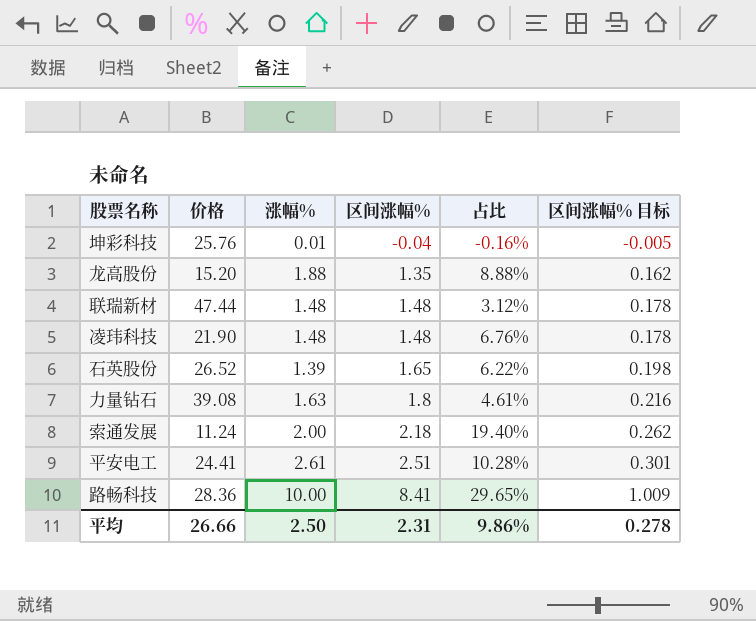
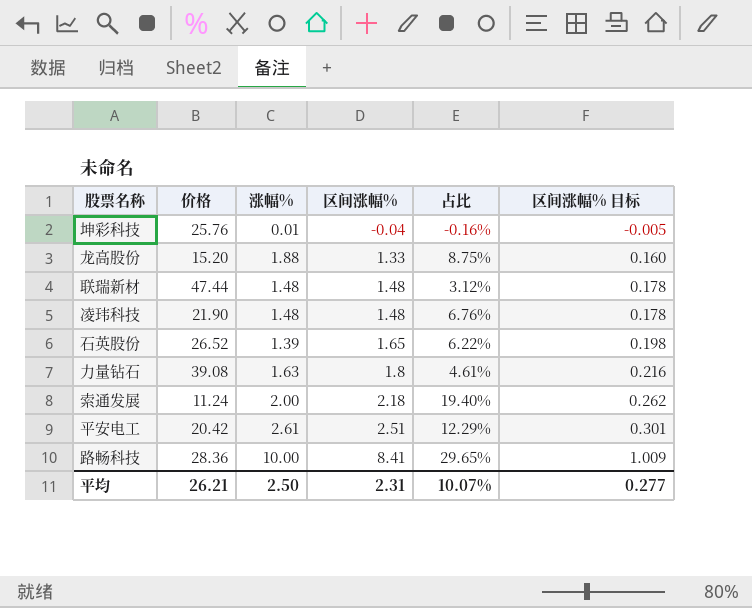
龙高股份 | 区间涨幅%: 1.35 -> 1.33
龙高股份 | 占比: 8.88% -> 8.75%
龙高股份 | 区间涨幅% 目标: 0.162 -> 0.160
平安电工 | 价格: 24.41 -> 20.42
平安电工 | 占比: 10.28% -> 12.29%
平均 | 价格: 26.66 -> 26.21
平均 | 占比: 9.86% -> 10.07%
平均 | 区间涨幅% 目标: 0.278 -> 0.277

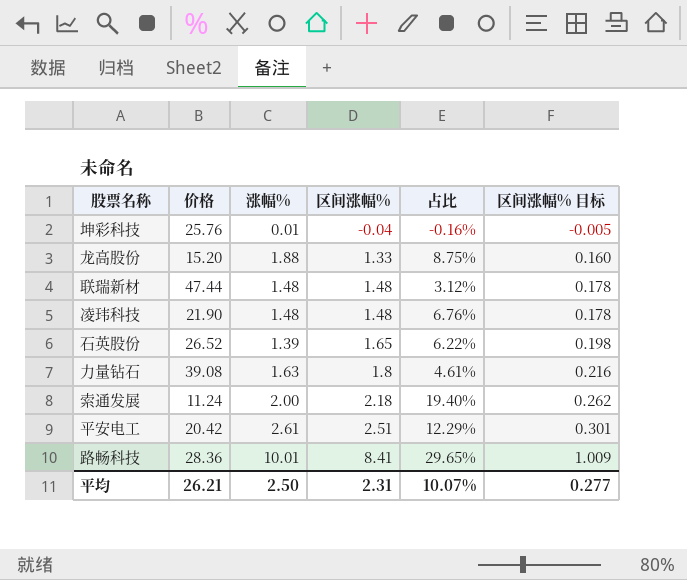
路畅科技 | 涨幅%: 10.00 -> 10.01

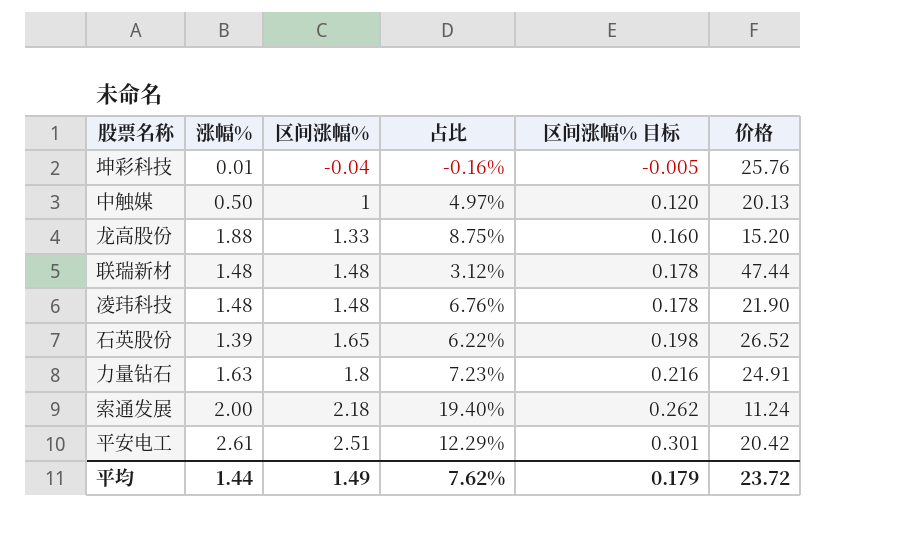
column 价格 | position: 2 -> 6
row 路畅科技: 28.36 | 10.01 | 8.41 | 29.65% | 1.009 -> none
row 中触媒: none -> 0.50 | 1 | 4.97% | 0.120 | 20.13
力量钻石 | 占比: 4.61% -> 7.23%
力量钻石 | 价格: 39.08 -> 24.91
平均 | 涨幅%: 2.50 -> 1.44
平均 | 区间涨幅%: 2.31 -> 1.49
平均 | 占比: 10.07% -> 7.62%
平均 | 区间涨幅% 目标: 0.277 -> 0.179
平均 | 价格: 26.21 -> 23.72

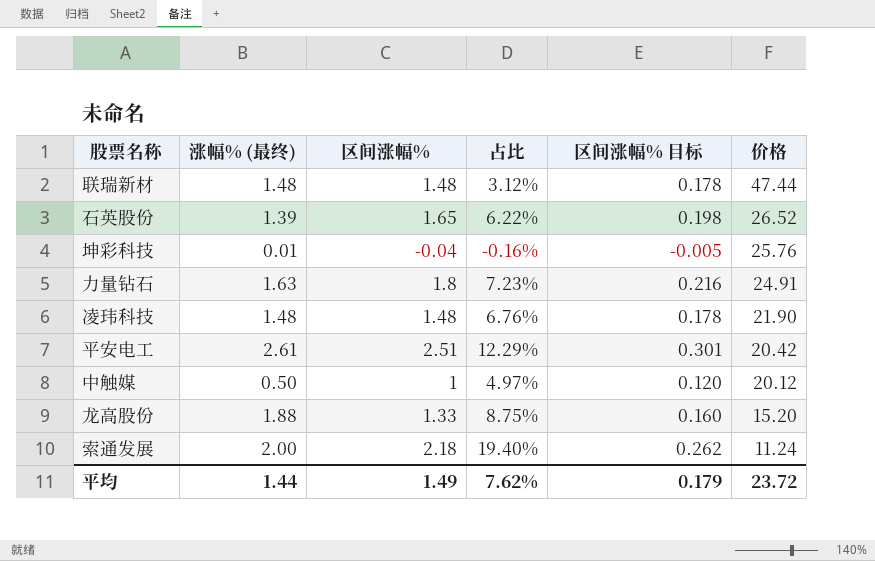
row order: 区间涨幅% ascending -> 价格 descending
column name: 涨幅% -> 涨幅% (最终)
中触媒 | 价格: 20.13 -> 20.12

